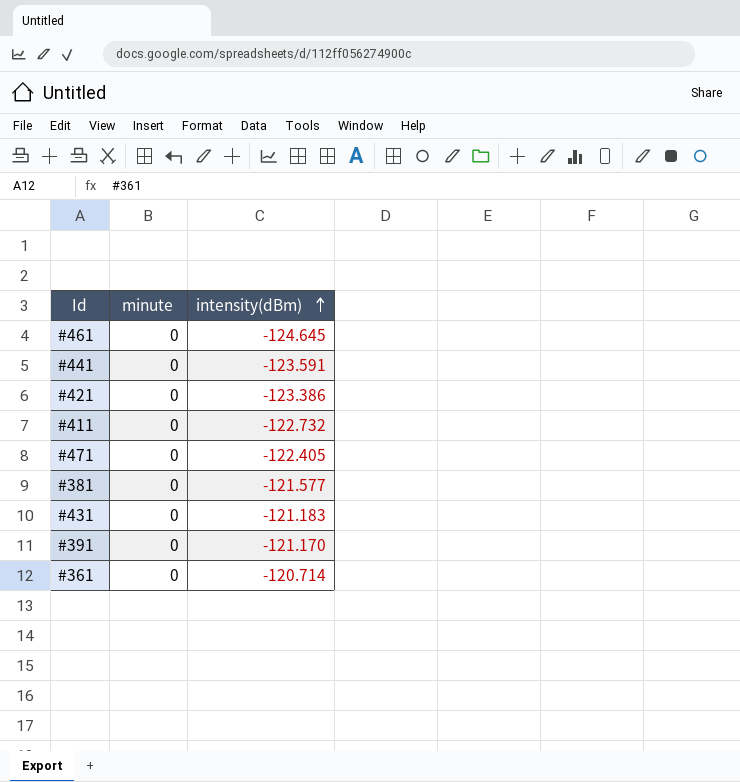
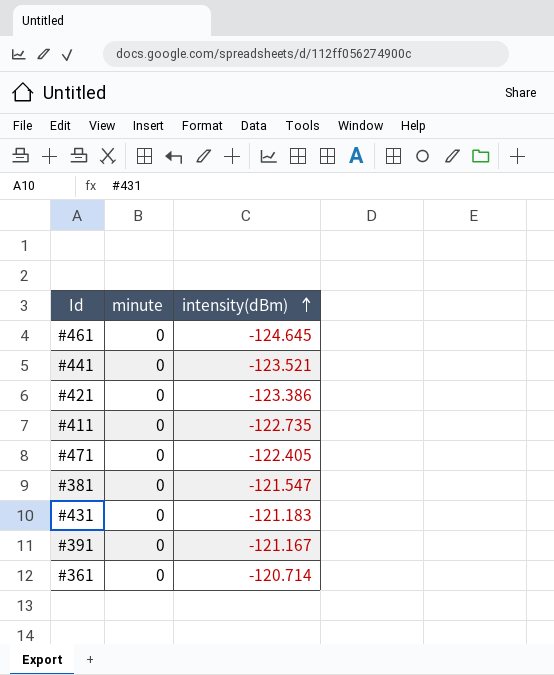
#441 | intensity(dBm): -123.591 -> -123.521
#411 | intensity(dBm): -122.732 -> -122.735
#381 | intensity(dBm): -121.577 -> -121.547
#391 | intensity(dBm): -121.170 -> -121.167

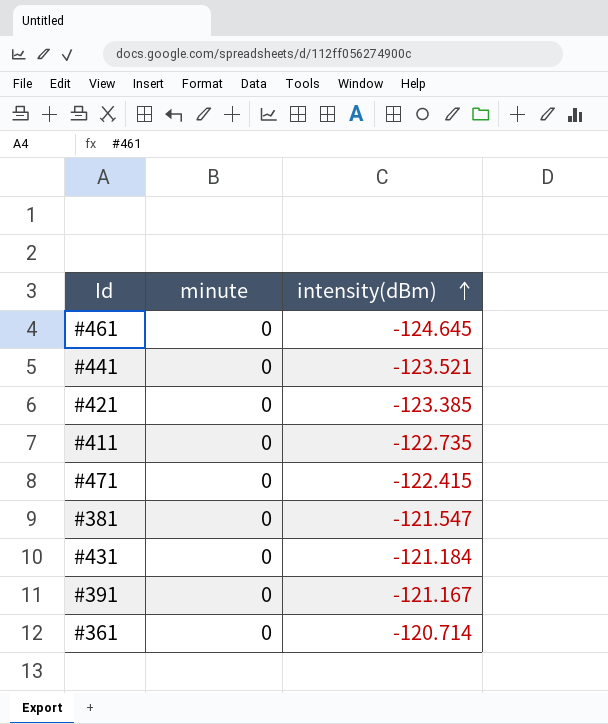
#421 | intensity(dBm): -123.386 -> -123.385
#471 | intensity(dBm): -122.405 -> -122.415
#431 | intensity(dBm): -121.183 -> -121.184

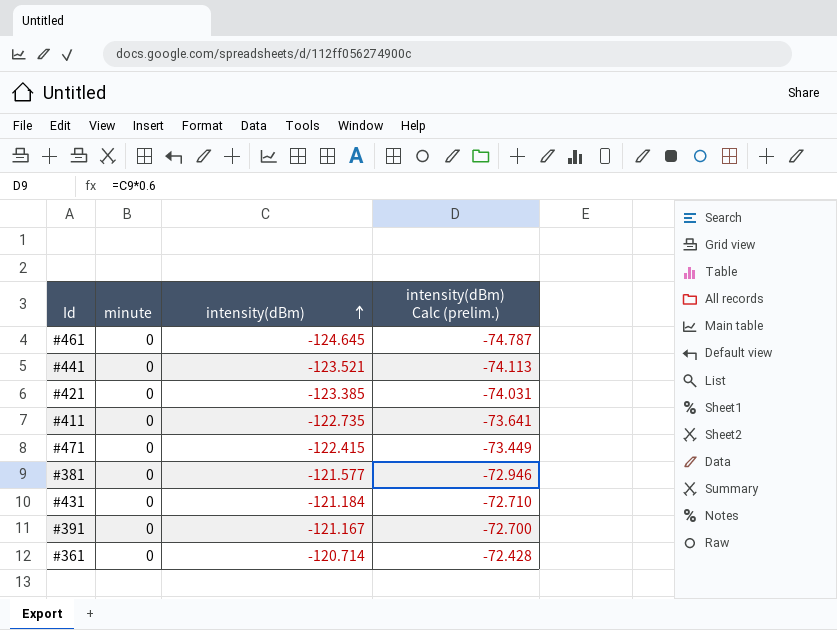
column intensity(dBm) Calc (prelim.) | formula: none -> [intensity(dBm)] * 0.6
#381 | intensity(dBm): -121.547 -> -121.577

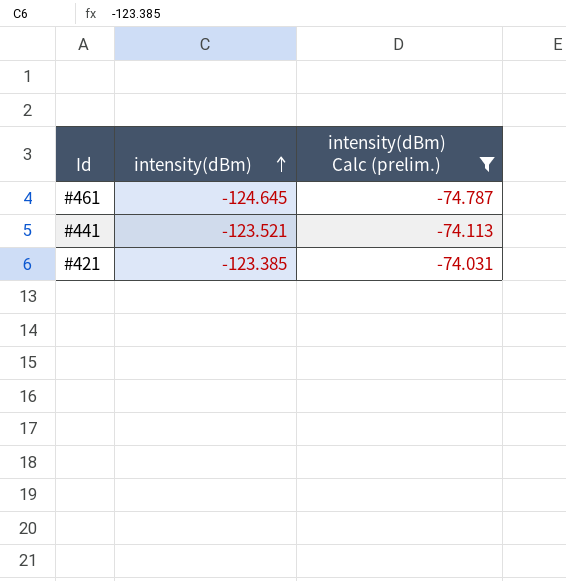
filter: none -> intensity(dBm) Calc (prelim.) <= -74.031
column minute | position: 2 -> none

